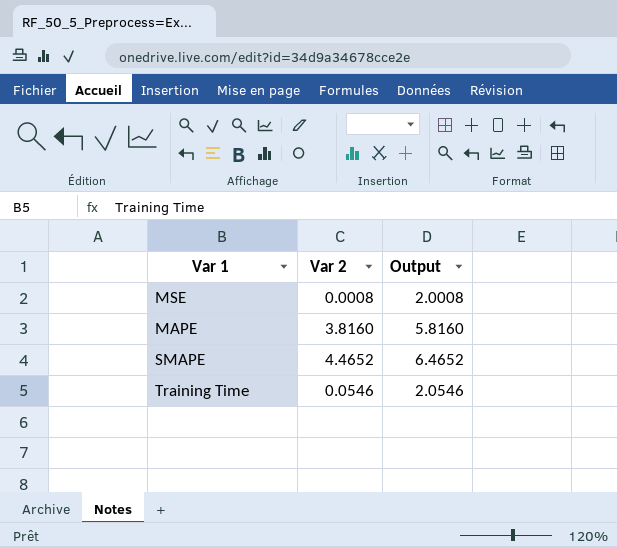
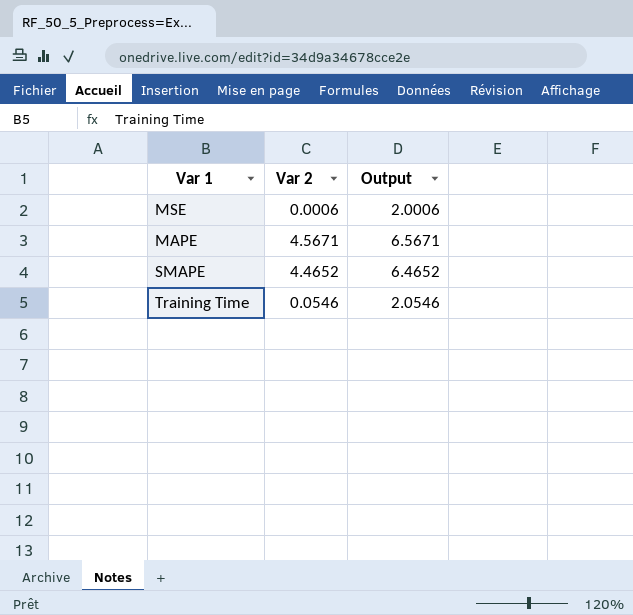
MSE | Var 2: 0.0008 -> 0.0006
MSE | Output: 2.0008 -> 2.0006
MAPE | Var 2: 3.8160 -> 4.5671
MAPE | Output: 5.8160 -> 6.5671

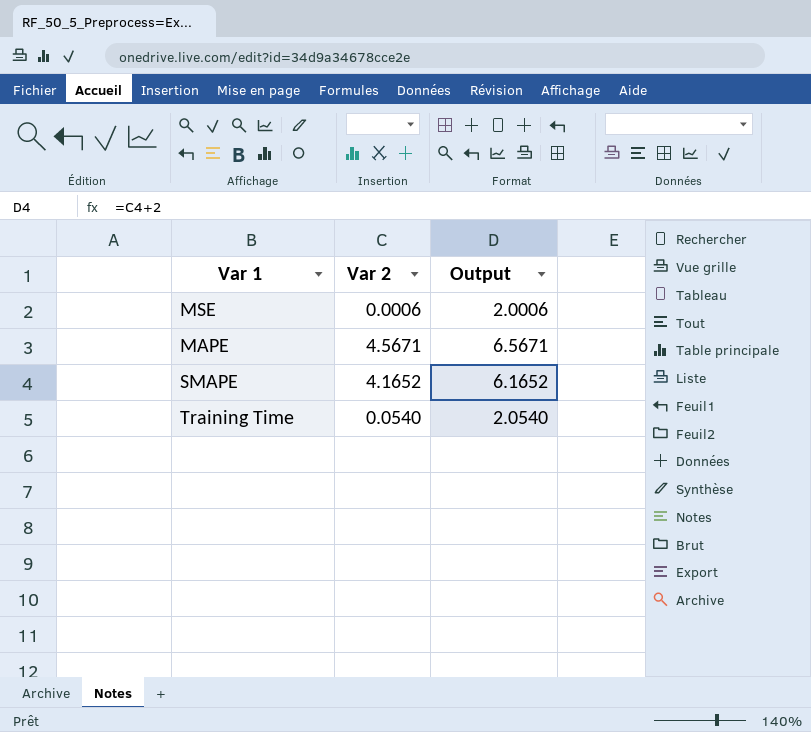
SMAPE | Var 2: 4.4652 -> 4.1652
SMAPE | Output: 6.4652 -> 6.1652
Training Time | Var 2: 0.0546 -> 0.0540
Training Time | Output: 2.0546 -> 2.0540

